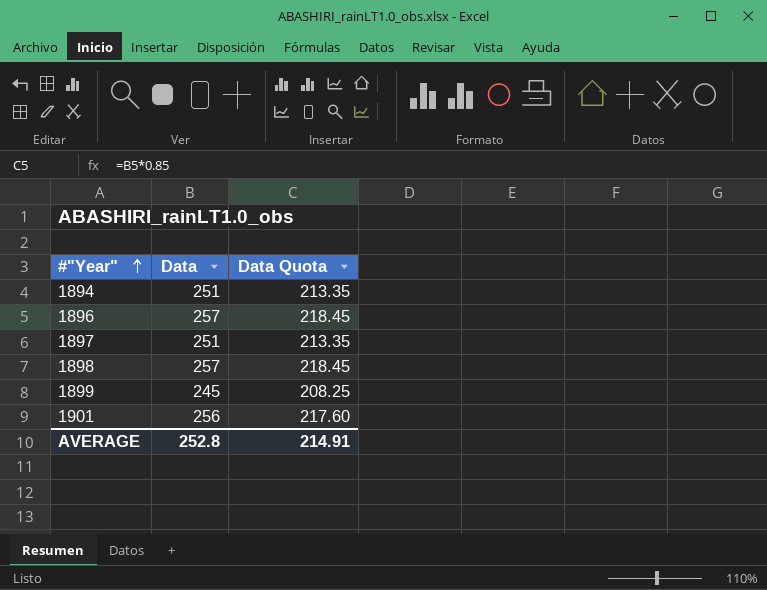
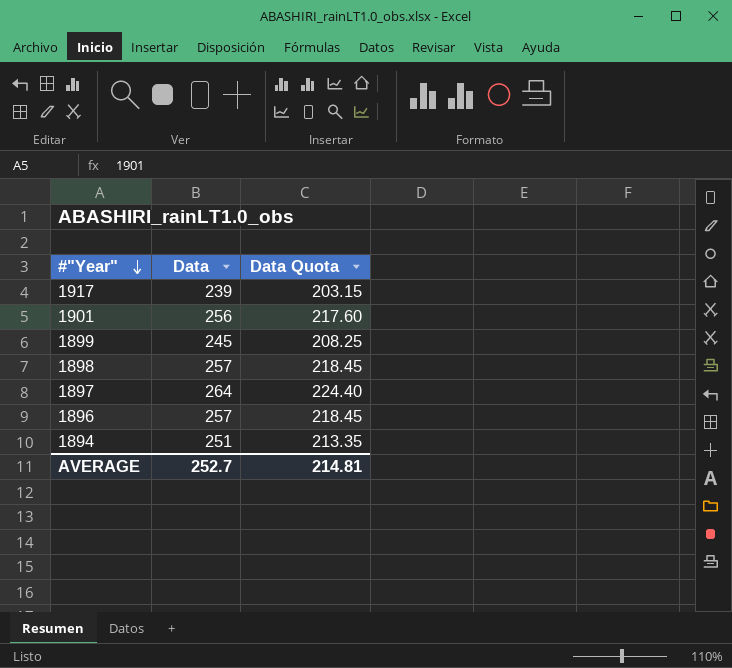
row order: #"Year" ascending -> #"Year" descending
row 1917: none -> 239 | 203.15
1897 | Data: 251 -> 264
1897 | Data Quota: 213.35 -> 224.40
AVERAGE | Data: 252.8 -> 252.7
AVERAGE | Data Quota: 214.91 -> 214.81

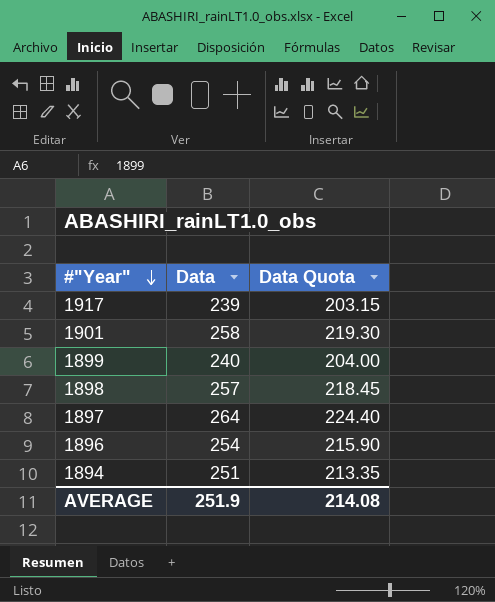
1901 | Data: 256 -> 258
1901 | Data Quota: 217.60 -> 219.30
1899 | Data: 245 -> 240
1899 | Data Quota: 208.25 -> 204.00
1896 | Data: 257 -> 254
1896 | Data Quota: 218.45 -> 215.90
AVERAGE | Data: 252.7 -> 251.9
AVERAGE | Data Quota: 214.81 -> 214.08

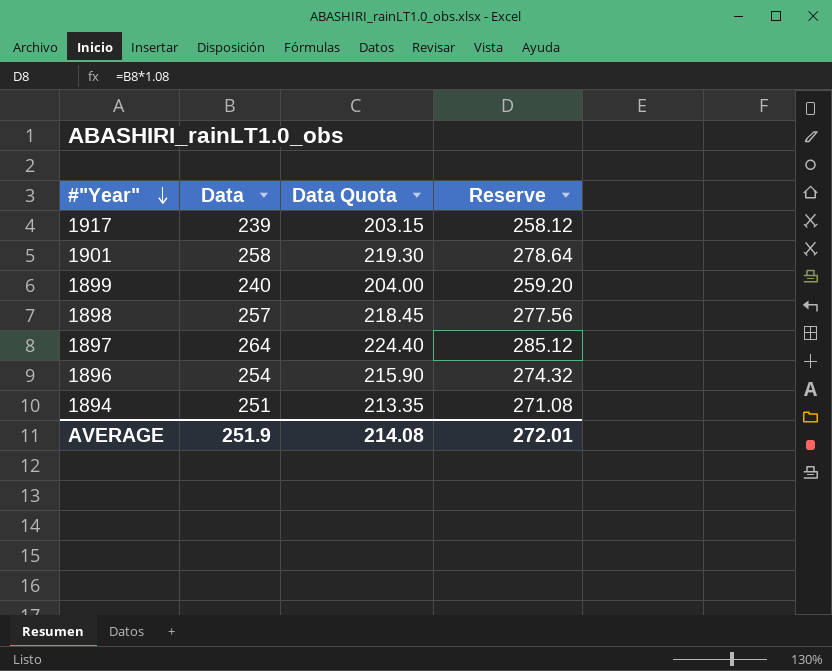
column Reserve | formula: none -> [Data] * 1.08

